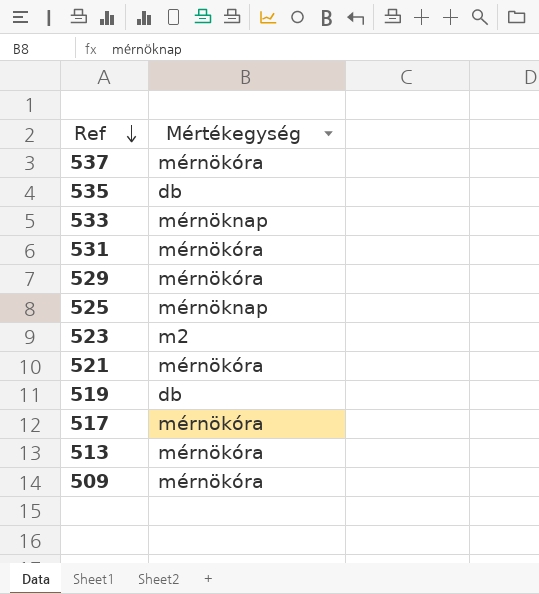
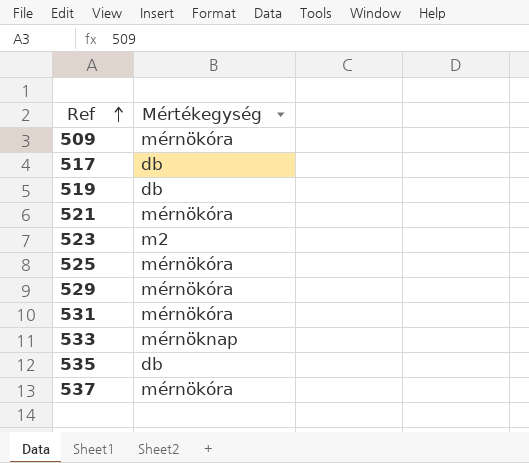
row order: Ref descending -> Ref ascending
row 513: mérnökóra -> none
517 | Mértékegység: mérnökóra -> db
525 | Mértékegység: mérnöknap -> mérnökóra

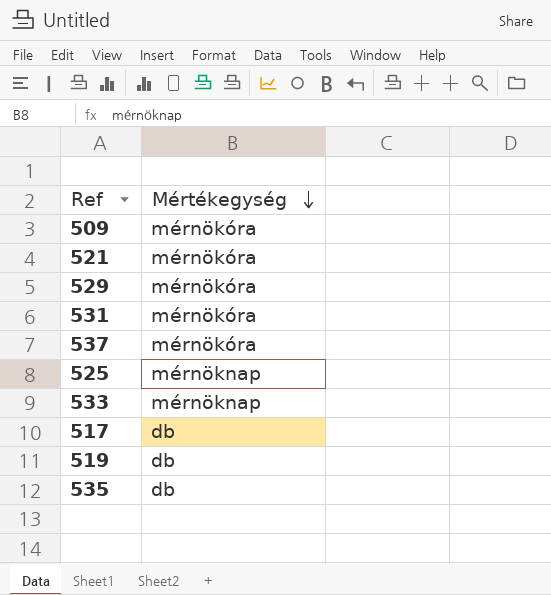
row order: Ref ascending -> Mértékegység descending
row 523: m2 -> none
525 | Mértékegység: mérnökóra -> mérnöknap

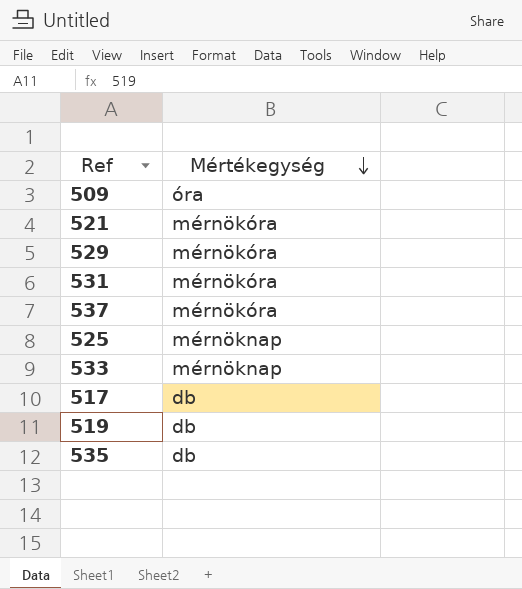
509 | Mértékegység: mérnökóra -> óra

